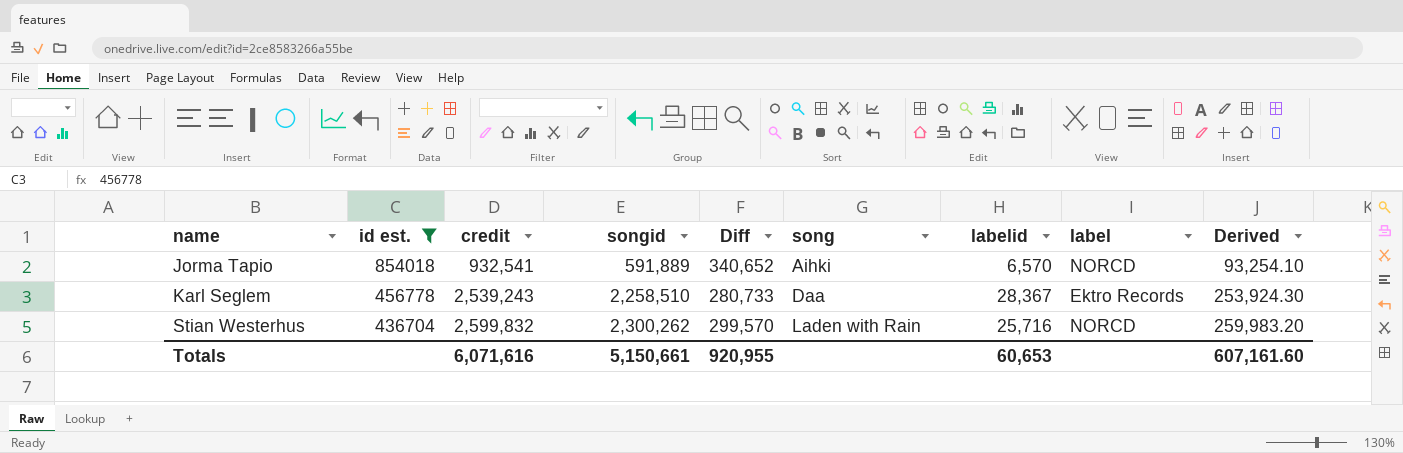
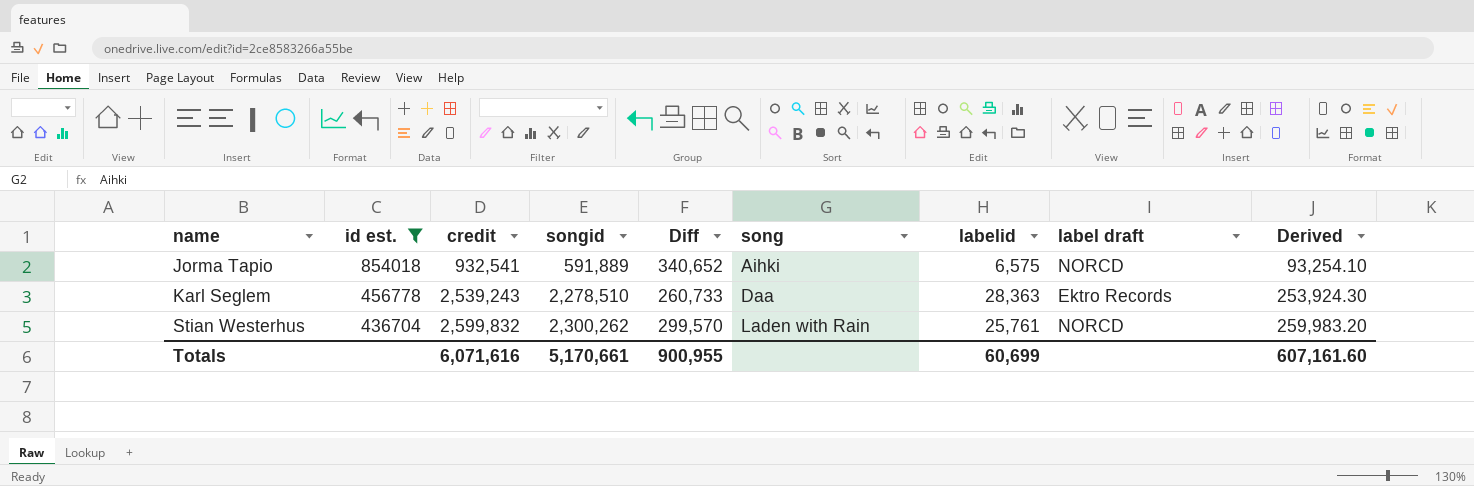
column name: label -> label draft
Jorma Tapio | labelid: 6,570 -> 6,575
Karl Seglem | songid: 2,258,510 -> 2,278,510
Karl Seglem | Diff: 280,733 -> 260,733
Karl Seglem | labelid: 28,367 -> 28,363
Stian Westerhus | labelid: 25,716 -> 25,761
Totals | songid: 5,150,661 -> 5,170,661
Totals | Diff: 920,955 -> 900,955
Totals | labelid: 60,653 -> 60,699

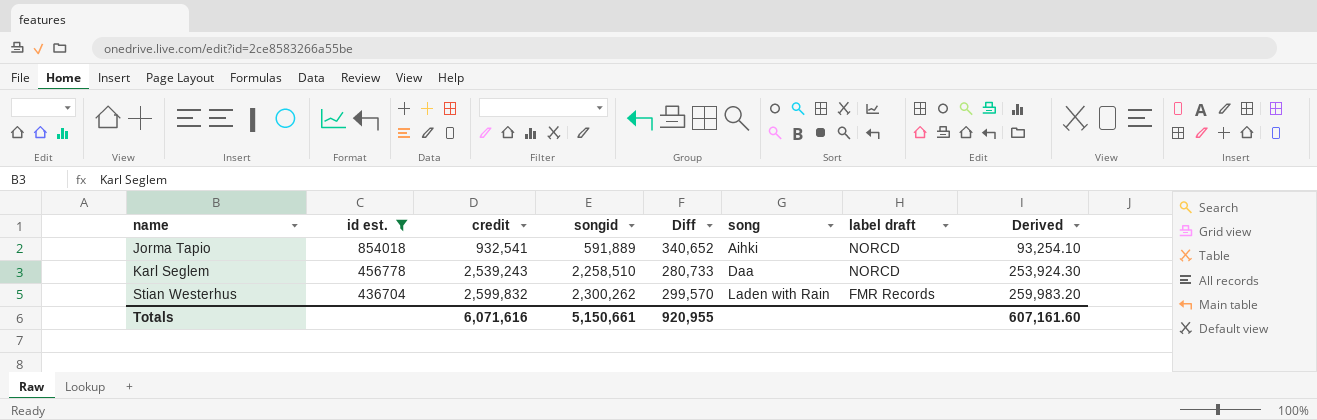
column labelid | position: 7 -> none
Karl Seglem | songid: 2,278,510 -> 2,258,510
Karl Seglem | Diff: 260,733 -> 280,733
Karl Seglem | label draft: Ektro Records -> NORCD
Stian Westerhus | label draft: NORCD -> FMR Records
Totals | songid: 5,170,661 -> 5,150,661
Totals | Diff: 900,955 -> 920,955

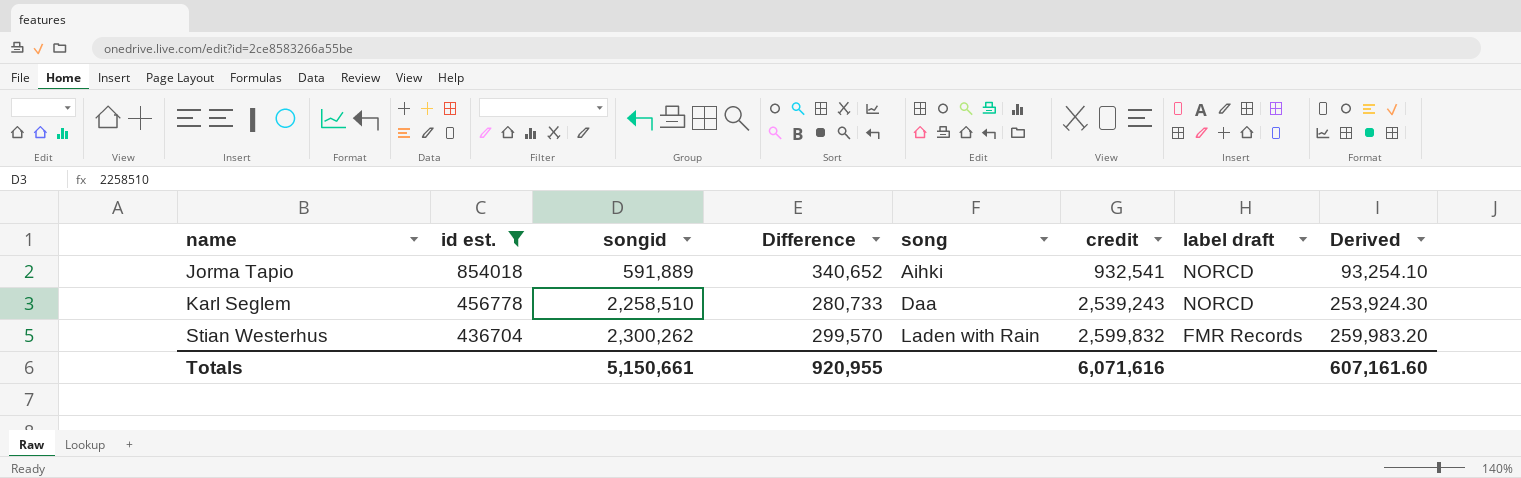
column name: Diff -> Difference
column credit | position: 3 -> 6

